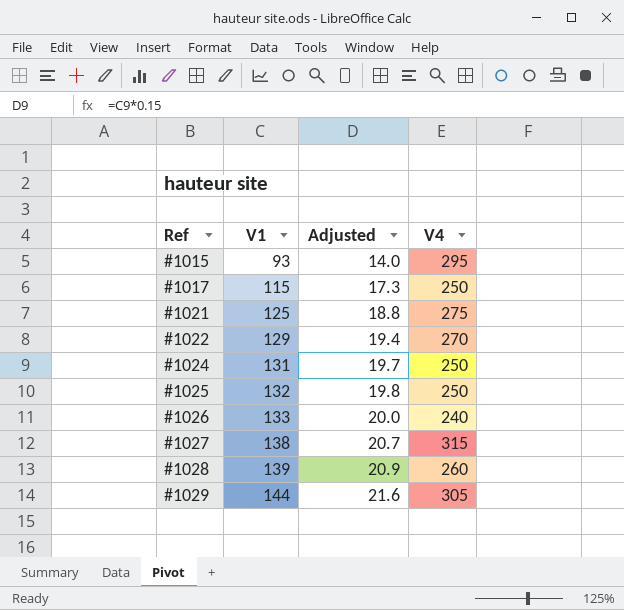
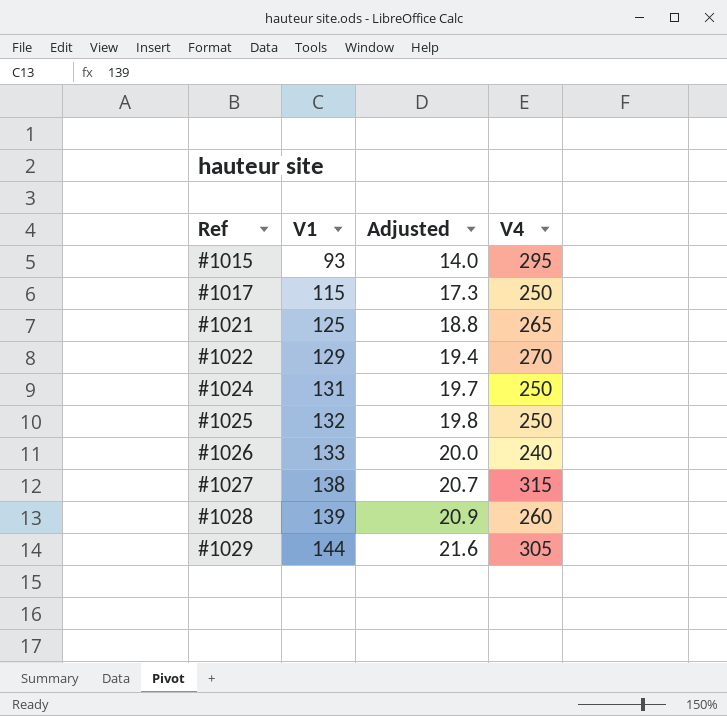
#1021 | V4: 275 -> 265

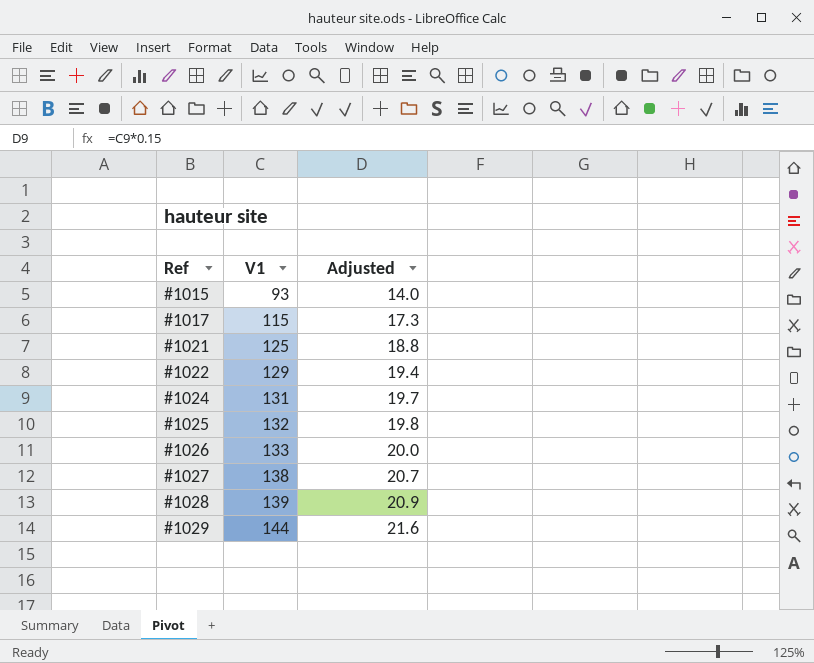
column V4 | position: 4 -> none

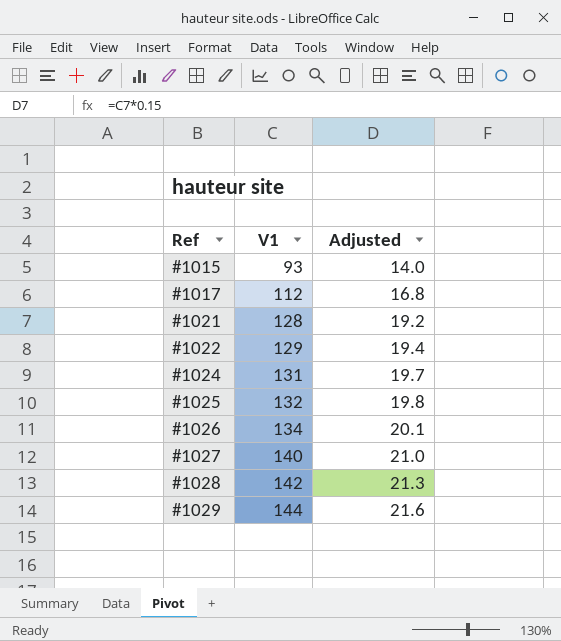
#1017 | V1: 115 -> 112
#1017 | Adjusted: 17.3 -> 16.8
#1021 | V1: 125 -> 128
#1021 | Adjusted: 18.8 -> 19.2
#1026 | V1: 133 -> 134
#1026 | Adjusted: 20.0 -> 20.1
#1027 | V1: 138 -> 140
#1027 | Adjusted: 20.7 -> 21.0
#1028 | V1: 139 -> 142
#1028 | Adjusted: 20.9 -> 21.3

